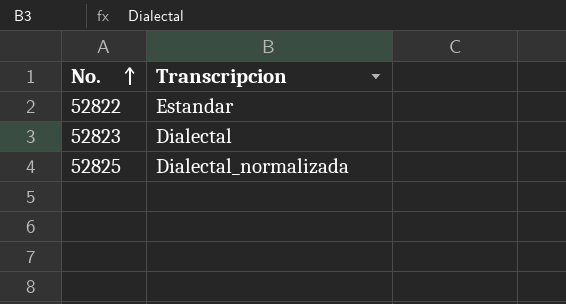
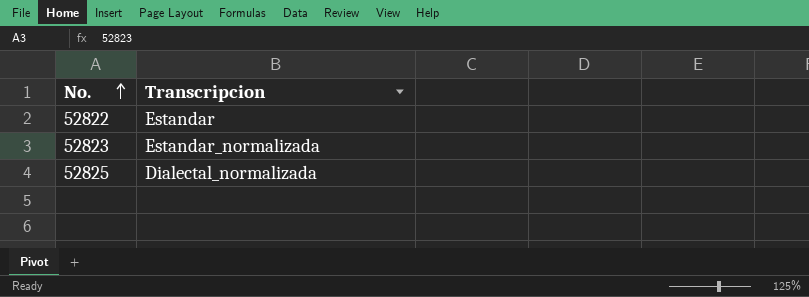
52823 | Transcripcion: Dialectal -> Estandar_normalizada

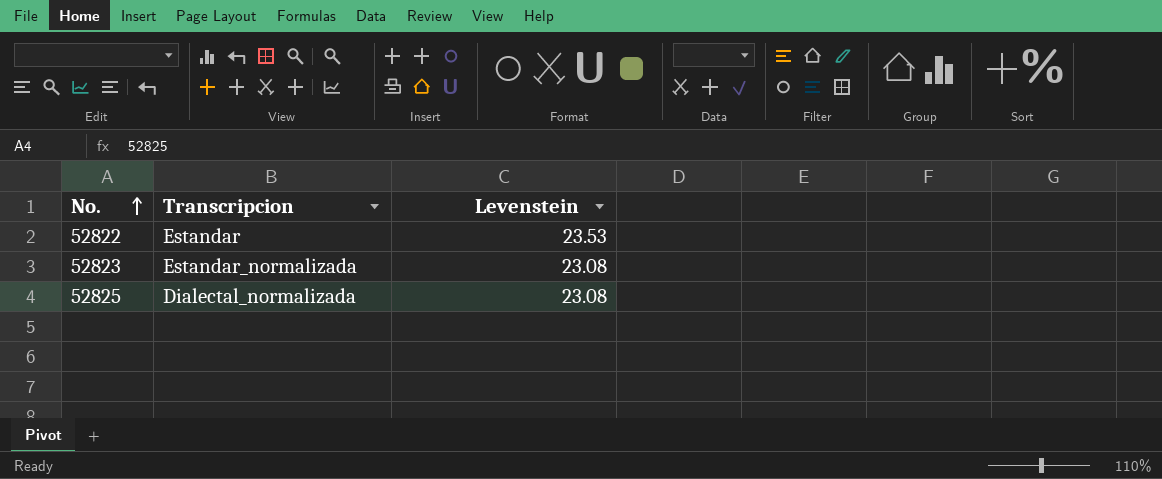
column Levenstein | position: none -> 3

